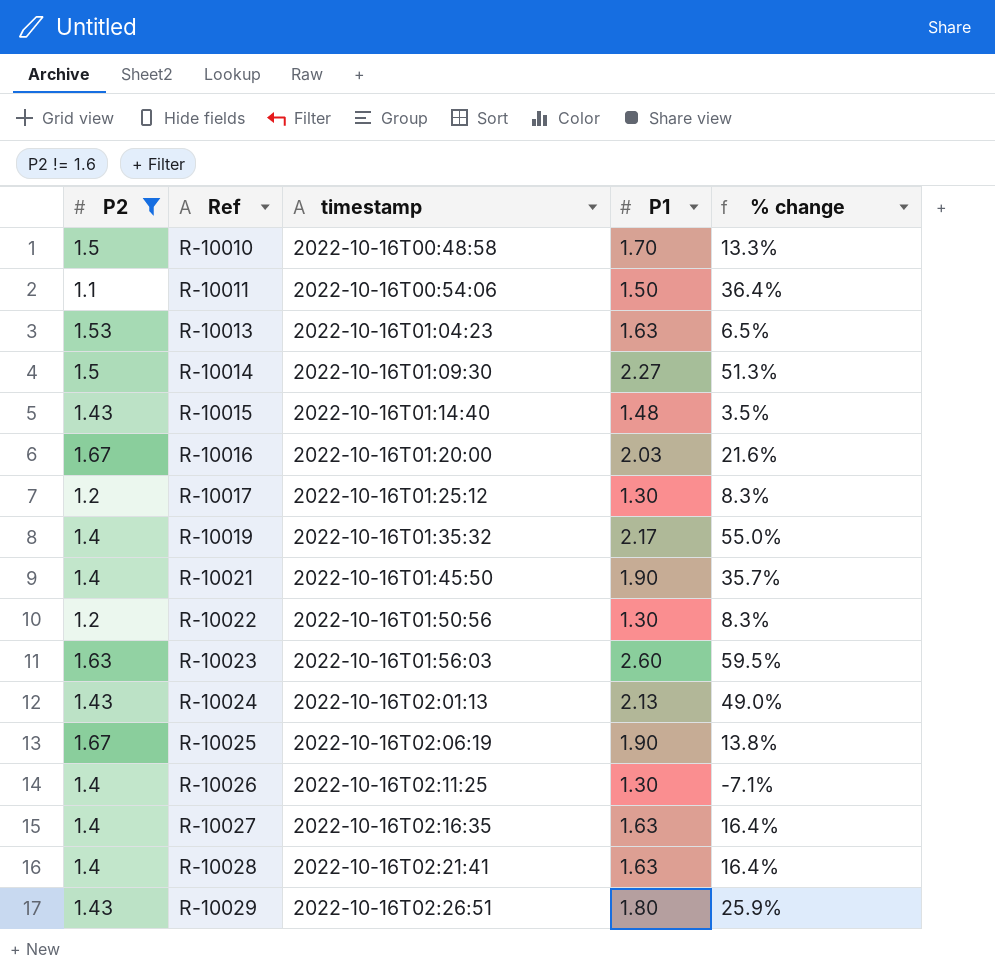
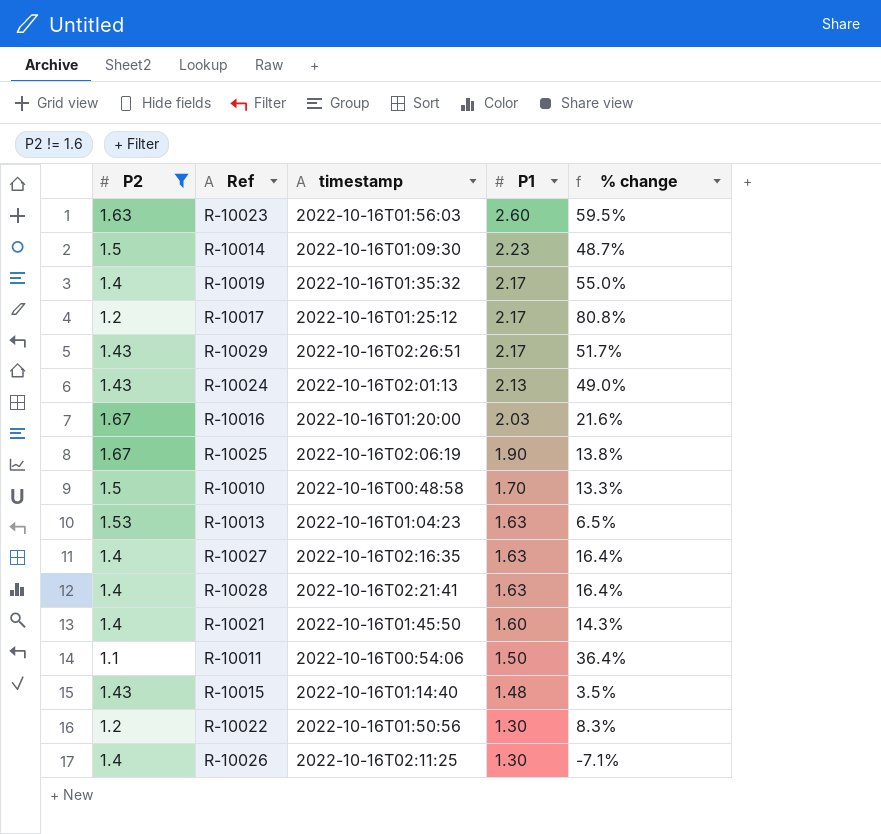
row order: Ref ascending -> P1 descending
R-10014 | P1: 2.27 -> 2.23
R-10014 | % change: 51.3% -> 48.7%
R-10017 | P1: 1.30 -> 2.17
R-10017 | % change: 8.3% -> 80.8%
R-10029 | P1: 1.80 -> 2.17
R-10029 | % change: 25.9% -> 51.7%
R-10021 | P1: 1.90 -> 1.60
R-10021 | % change: 35.7% -> 14.3%

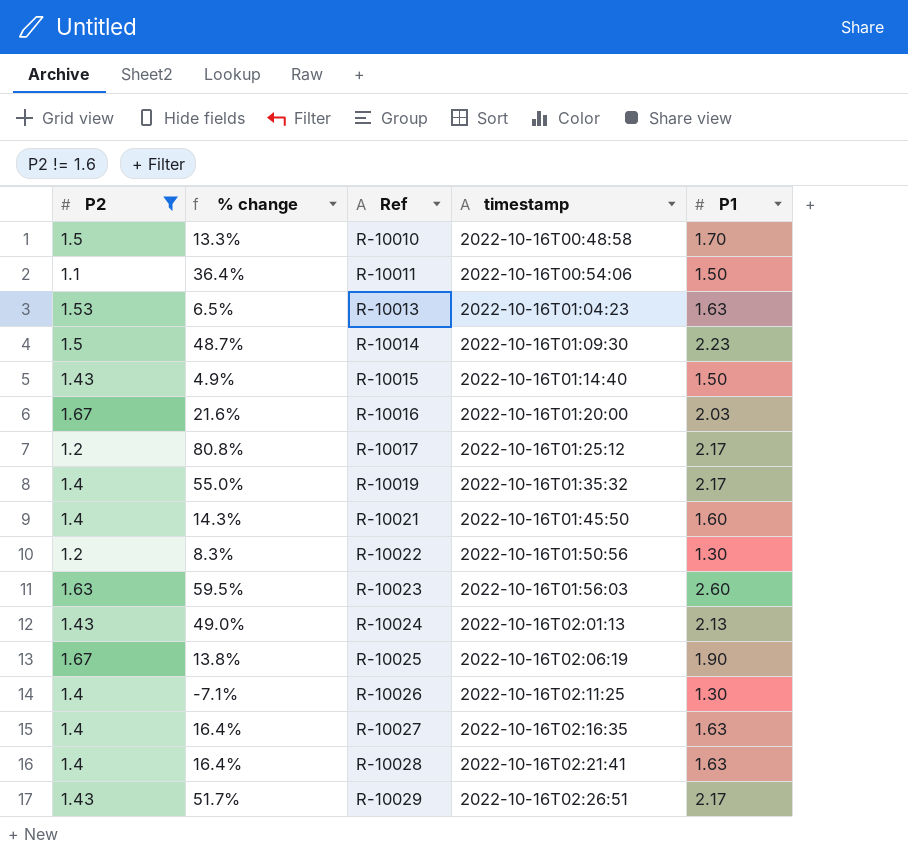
row order: P1 descending -> Ref ascending
column % change | position: 5 -> 2
R-10015 | % change: 3.5% -> 4.9%
R-10015 | P1: 1.48 -> 1.50

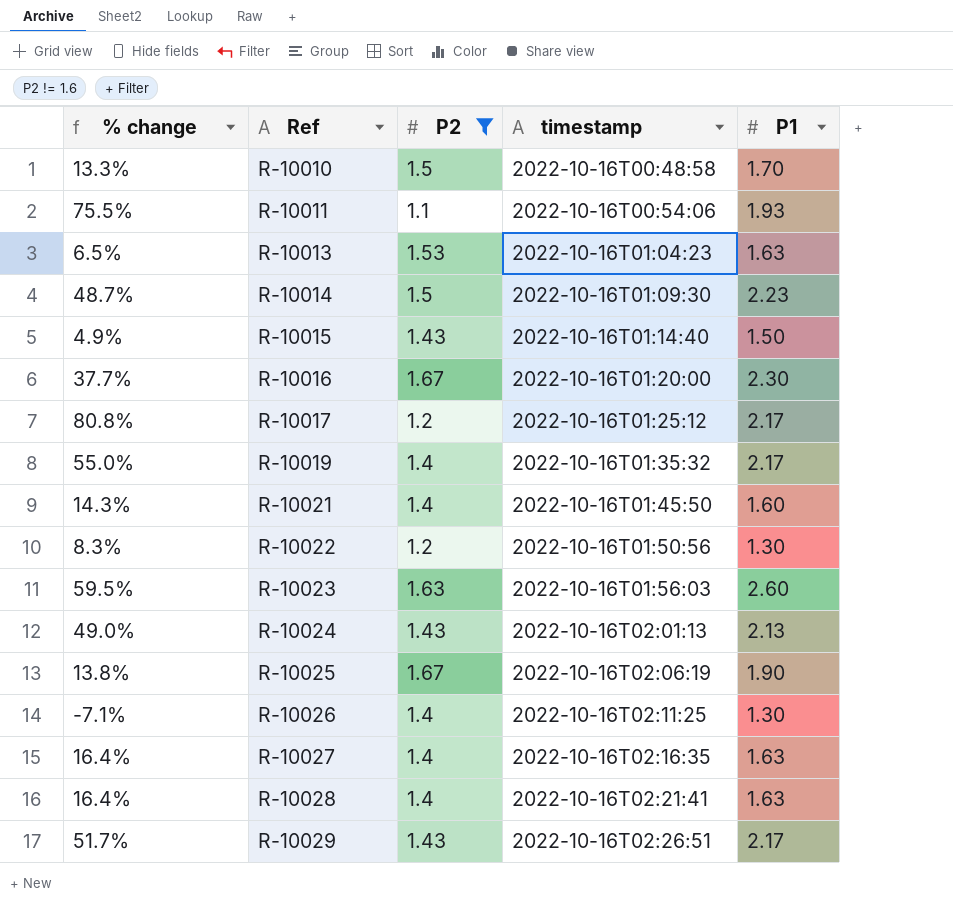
column P2 | position: 1 -> 3
R-10011 | % change: 36.4% -> 75.5%
R-10011 | P1: 1.50 -> 1.93
R-10016 | % change: 21.6% -> 37.7%
R-10016 | P1: 2.03 -> 2.30

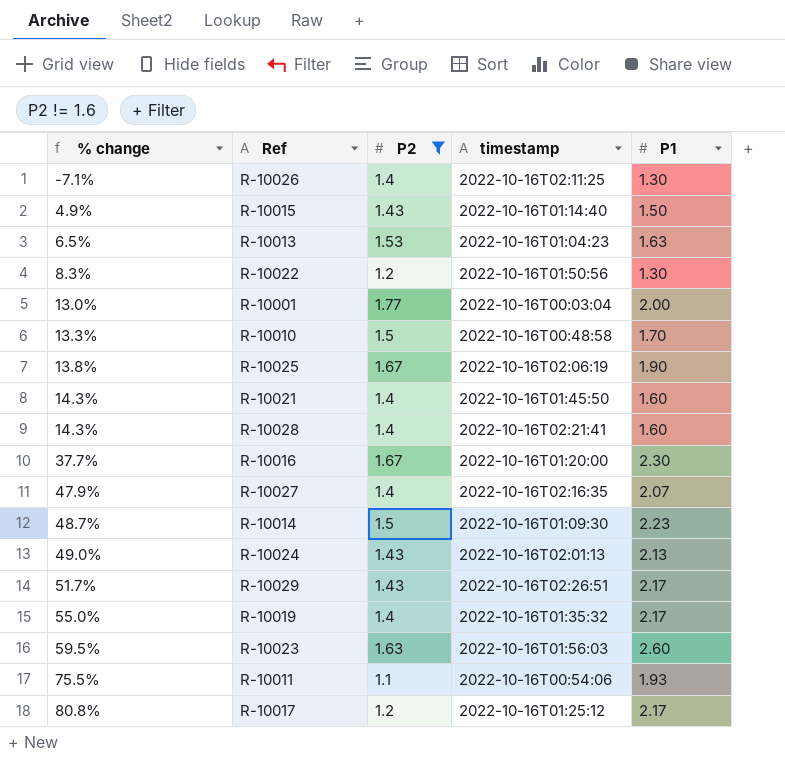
row order: Ref ascending -> % change ascending
row R-10001: none -> 13.0% | 1.77 | 2022-10-16T00:03:04 | 2.00
R-10028 | % change: 16.4% -> 14.3%
R-10028 | P1: 1.63 -> 1.60
R-10027 | % change: 16.4% -> 47.9%
R-10027 | P1: 1.63 -> 2.07

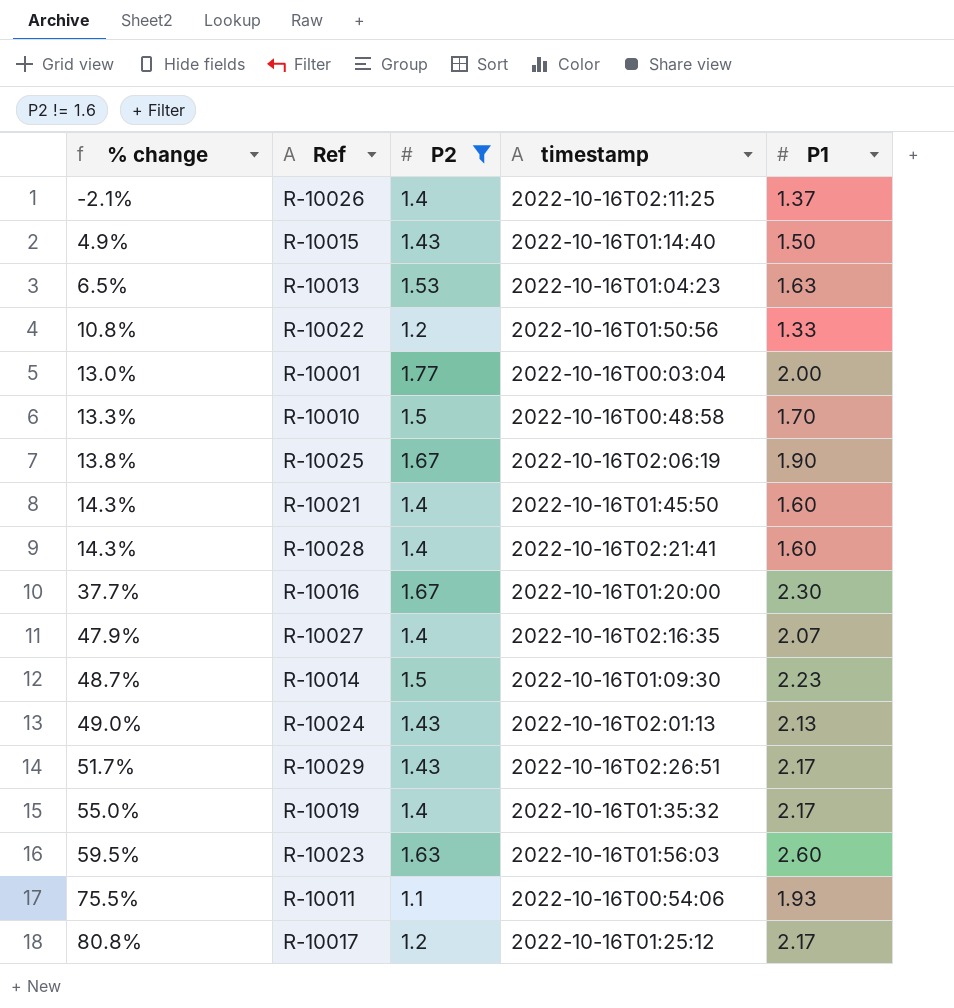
R-10026 | % change: -7.1% -> -2.1%
R-10026 | P1: 1.30 -> 1.37
R-10022 | % change: 8.3% -> 10.8%
R-10022 | P1: 1.30 -> 1.33

